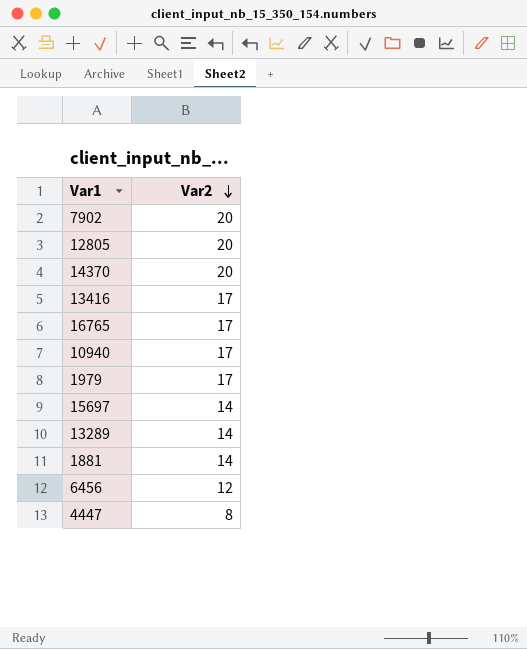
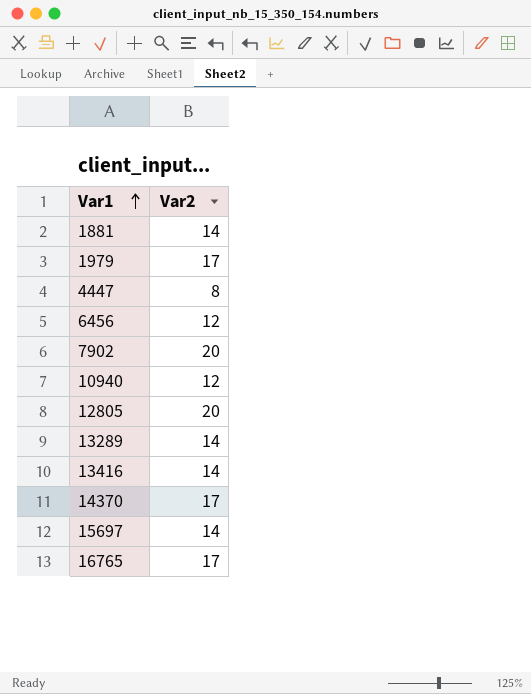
row order: Var2 descending -> Var1 ascending
10940 | Var2: 17 -> 12
13416 | Var2: 17 -> 14
14370 | Var2: 20 -> 17

